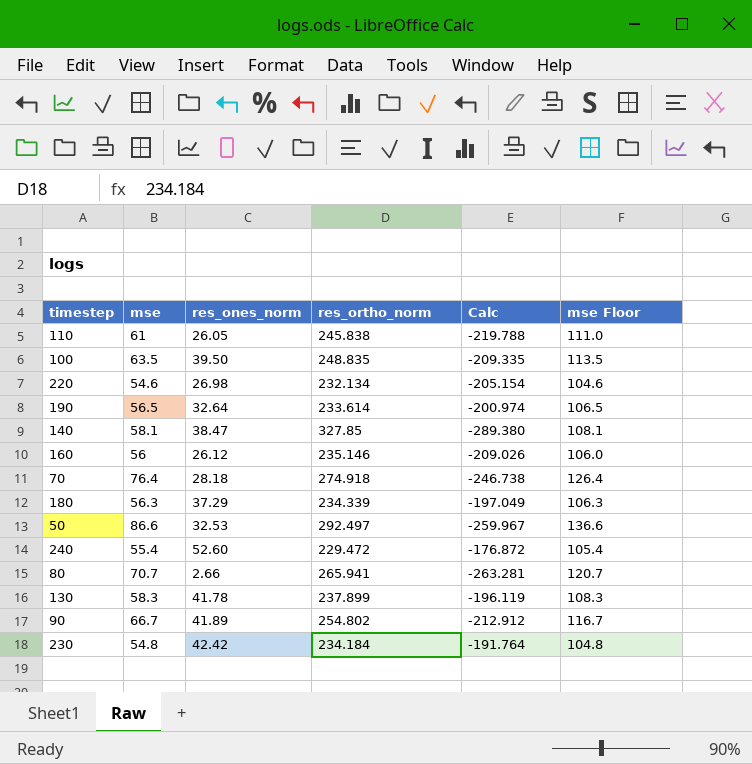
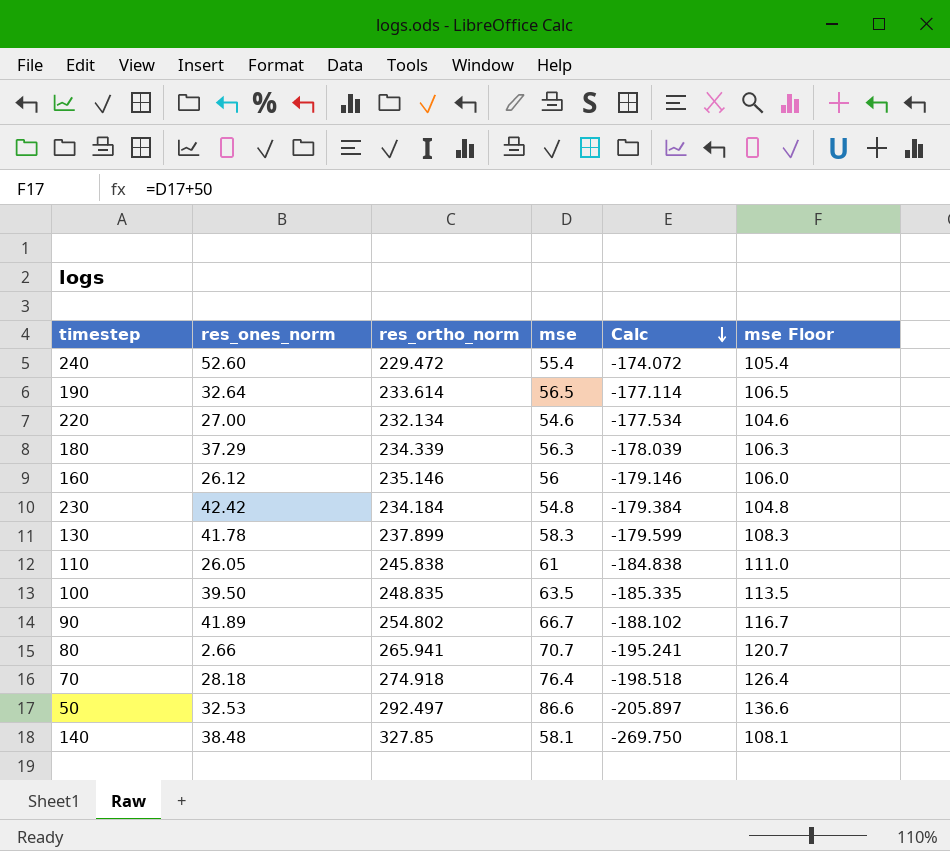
row order: none -> Calc descending
column mse | position: 2 -> 4
column Calc | formula: [res_ones_norm] - [res_ortho_norm] -> [mse] - [res_ortho_norm]
220 | res_ones_norm: 26.98 -> 27.00
140 | res_ones_norm: 38.47 -> 38.48

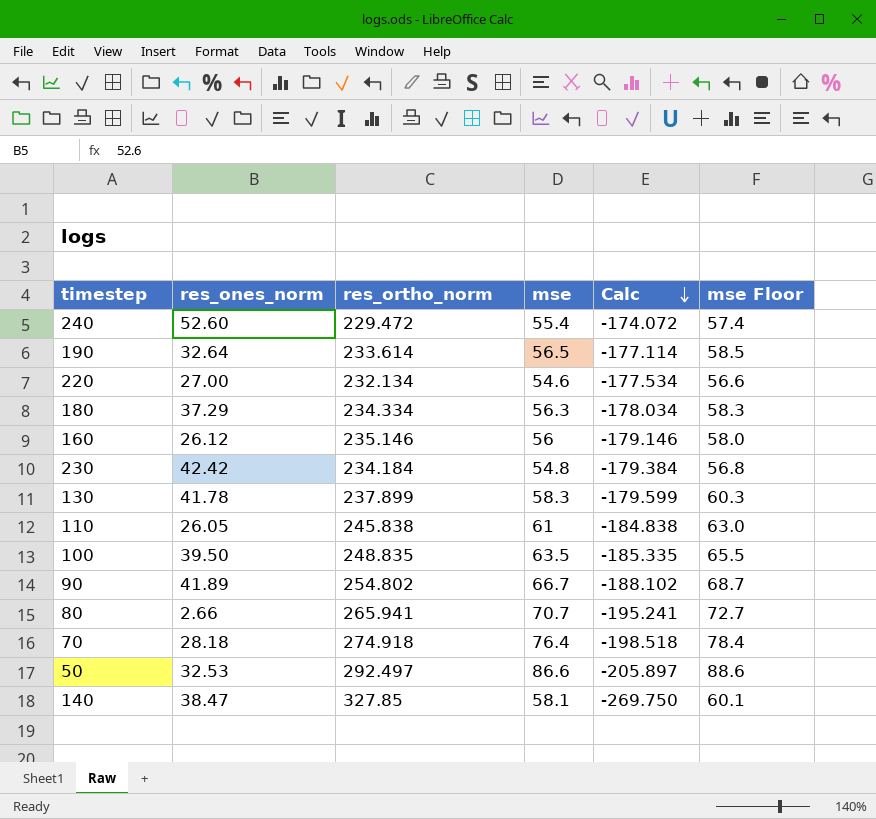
column mse Floor | formula: [mse] + 50 -> [mse] + 2
180 | res_ortho_norm: 234.339 -> 234.334
180 | Calc: -178.039 -> -178.034
140 | res_ones_norm: 38.48 -> 38.47

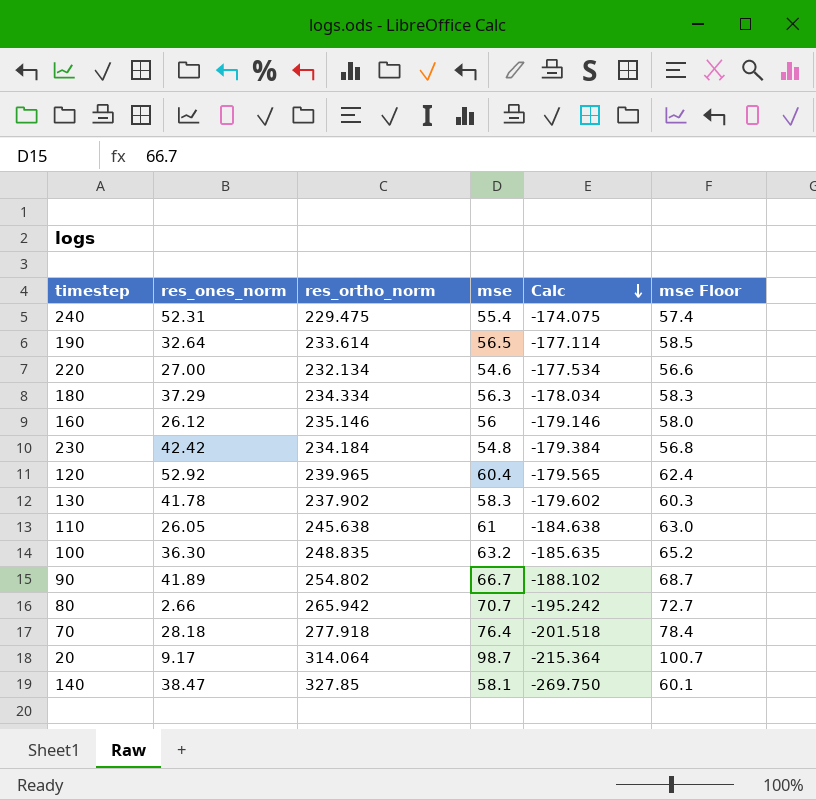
row 50: 32.53 | 292.497 | 86.6 | -205.897 | 88.6 -> none
240 | res_ones_norm: 52.60 -> 52.31
240 | res_ortho_norm: 229.472 -> 229.475
240 | Calc: -174.072 -> -174.075
row 120: none -> 52.92 | 239.965 | 60.4 | -179.565 | 62.4
130 | res_ortho_norm: 237.899 -> 237.902
130 | Calc: -179.599 -> -179.602
110 | res_ortho_norm: 245.838 -> 245.638
110 | Calc: -184.838 -> -184.638
100 | res_ones_norm: 39.50 -> 36.30
100 | mse: 63.5 -> 63.2
100 | Calc: -185.335 -> -185.635
100 | mse Floor: 65.5 -> 65.2
80 | res_ortho_norm: 265.941 -> 265.942
80 | Calc: -195.241 -> -195.242
70 | res_ortho_norm: 274.918 -> 277.918
70 | Calc: -198.518 -> -201.518
row 20: none -> 9.17 | 314.064 | 98.7 | -215.364 | 100.7

